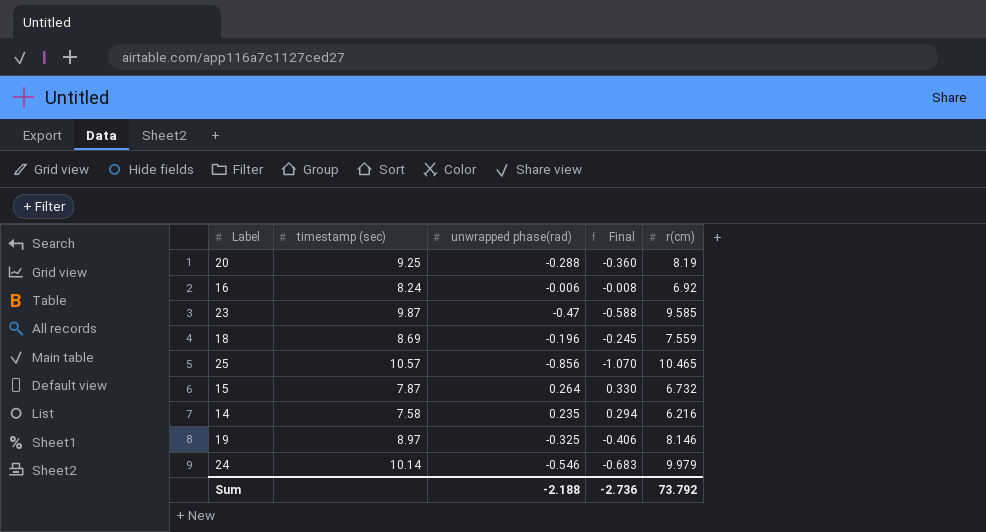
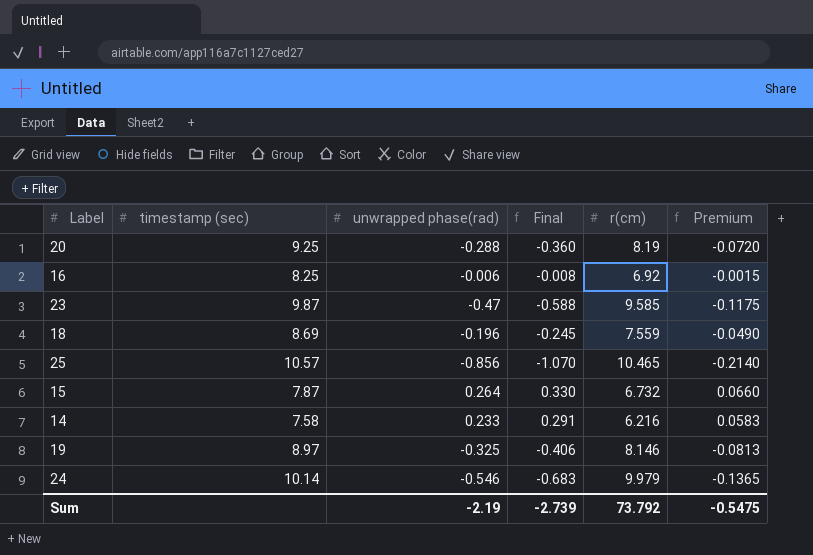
column Premium | formula: none -> [unwrapped phase(rad)] * 0.25
16 | timestamp (sec): 8.24 -> 8.25
14 | unwrapped phase(rad): 0.235 -> 0.233
14 | Final: 0.294 -> 0.291
Sum | unwrapped phase(rad): -2.188 -> -2.19
Sum | Final: -2.736 -> -2.739

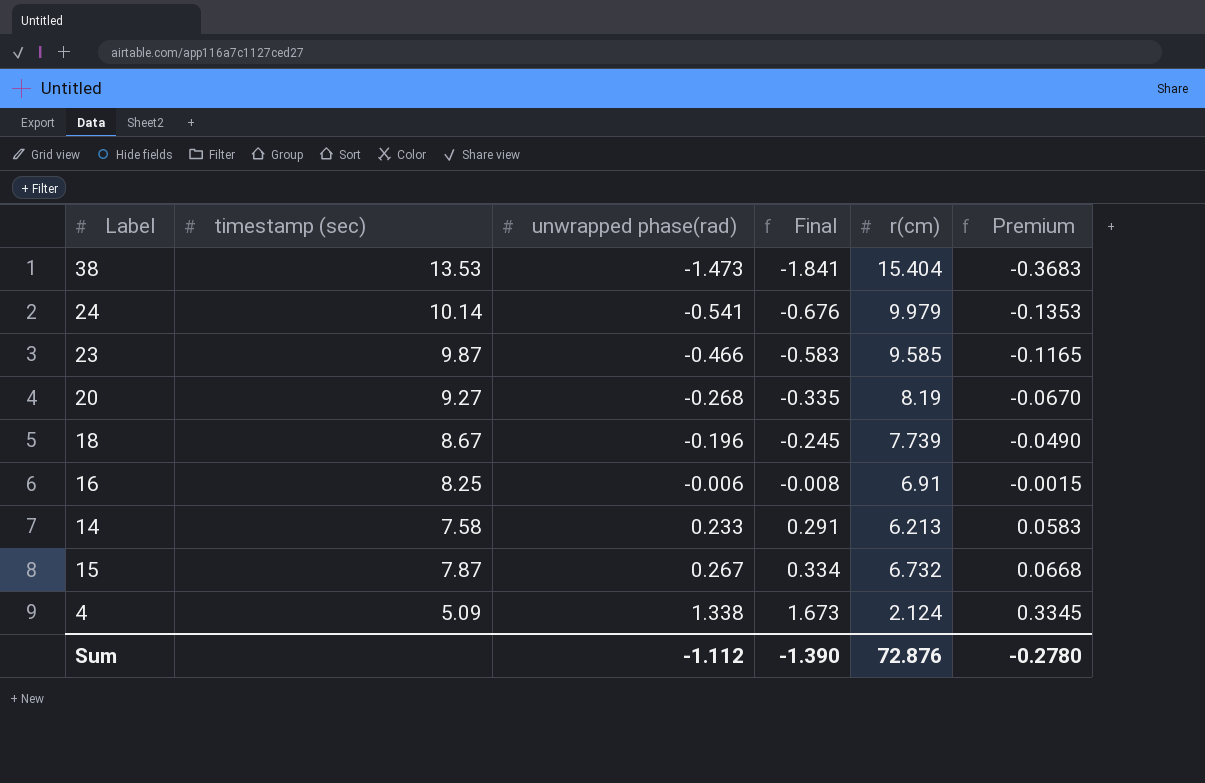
row order: none -> unwrapped phase(rad) ascending
row 25: 10.57 | -0.856 | -1.070 | 10.465 | -0.2140 -> none
row 19: 8.97 | -0.325 | -0.406 | 8.146 | -0.0813 -> none
row 38: none -> 13.53 | -1.473 | -1.841 | 15.404 | -0.3683
24 | unwrapped phase(rad): -0.546 -> -0.541
24 | Final: -0.683 -> -0.676
24 | Premium: -0.1365 -> -0.1353
23 | unwrapped phase(rad): -0.47 -> -0.466
23 | Final: -0.588 -> -0.583
23 | Premium: -0.1175 -> -0.1165
20 | timestamp (sec): 9.25 -> 9.27
20 | unwrapped phase(rad): -0.288 -> -0.268
20 | Final: -0.360 -> -0.335
20 | Premium: -0.0720 -> -0.0670
18 | timestamp (sec): 8.69 -> 8.67
18 | r(cm): 7.559 -> 7.739
16 | r(cm): 6.92 -> 6.91
14 | r(cm): 6.216 -> 6.213
15 | unwrapped phase(rad): 0.264 -> 0.267
15 | Final: 0.330 -> 0.334
15 | Premium: 0.0660 -> 0.0668
row 4: none -> 5.09 | 1.338 | 1.673 | 2.124 | 0.3345
Sum | unwrapped phase(rad): -2.19 -> -1.112
Sum | Final: -2.739 -> -1.390
Sum | r(cm): 73.792 -> 72.876
Sum | Premium: -0.5475 -> -0.2780

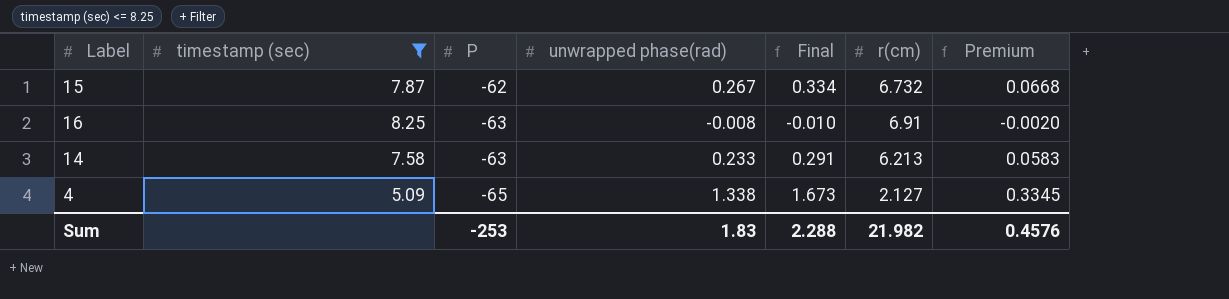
filter: none -> timestamp (sec) <= 8.25
row order: unwrapped phase(rad) ascending -> P descending
column P | position: none -> 3
16 | unwrapped phase(rad): -0.006 -> -0.008
16 | Final: -0.008 -> -0.010
16 | Premium: -0.0015 -> -0.0020
4 | r(cm): 2.124 -> 2.127
Sum | unwrapped phase(rad): -1.112 -> 1.83
Sum | Final: -1.390 -> 2.288
Sum | r(cm): 72.876 -> 21.982
Sum | Premium: -0.2780 -> 0.4576

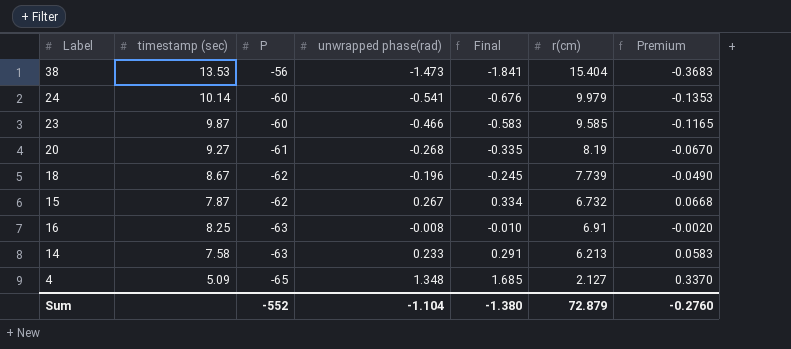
filter: timestamp (sec) <= 8.25 -> none
4 | unwrapped phase(rad): 1.338 -> 1.348
4 | Final: 1.673 -> 1.685
4 | Premium: 0.3345 -> 0.3370
Sum | P: -253 -> -552
Sum | unwrapped phase(rad): 1.83 -> -1.104
Sum | Final: 2.288 -> -1.380
Sum | r(cm): 21.982 -> 72.879
Sum | Premium: 0.4576 -> -0.2760

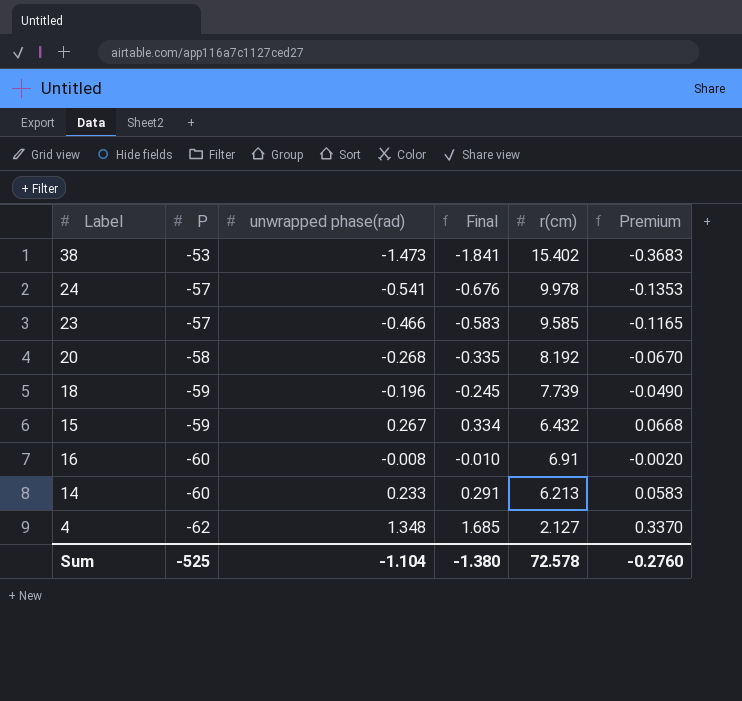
column timestamp (sec) | position: 2 -> none
38 | P: -56 -> -53
38 | r(cm): 15.404 -> 15.402
24 | P: -60 -> -57
24 | r(cm): 9.979 -> 9.978
23 | P: -60 -> -57
20 | P: -61 -> -58
20 | r(cm): 8.19 -> 8.192
18 | P: -62 -> -59
15 | P: -62 -> -59
15 | r(cm): 6.732 -> 6.432
16 | P: -63 -> -60
14 | P: -63 -> -60
4 | P: -65 -> -62
Sum | P: -552 -> -525
Sum | r(cm): 72.879 -> 72.578

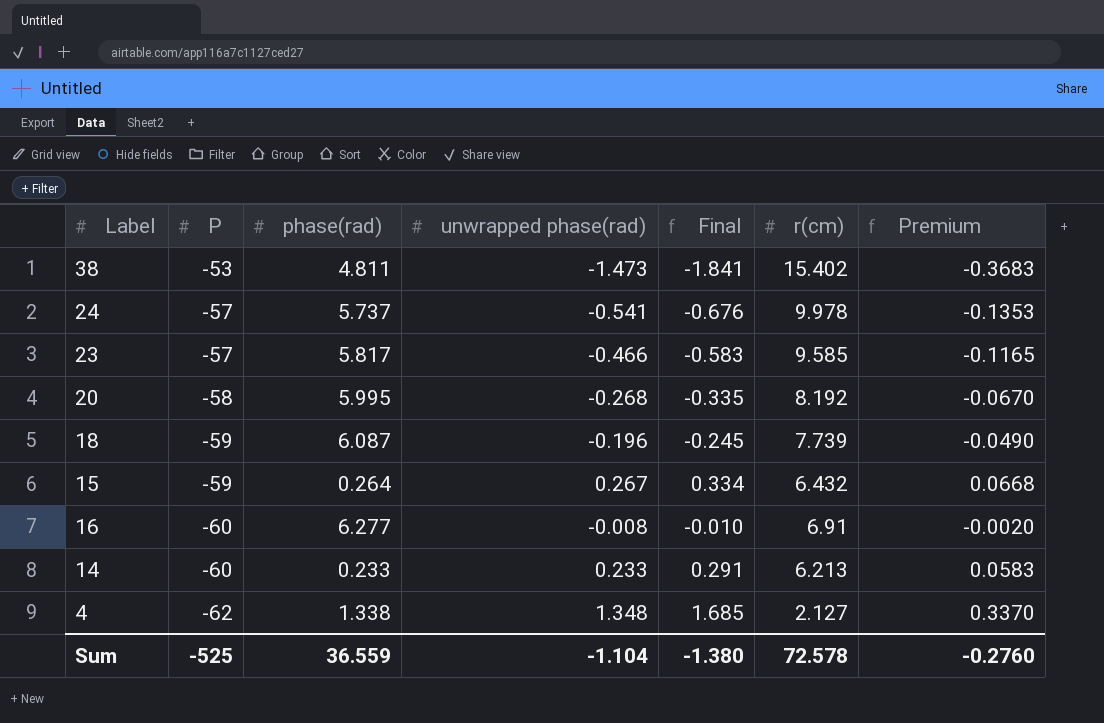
column phase(rad) | position: none -> 3

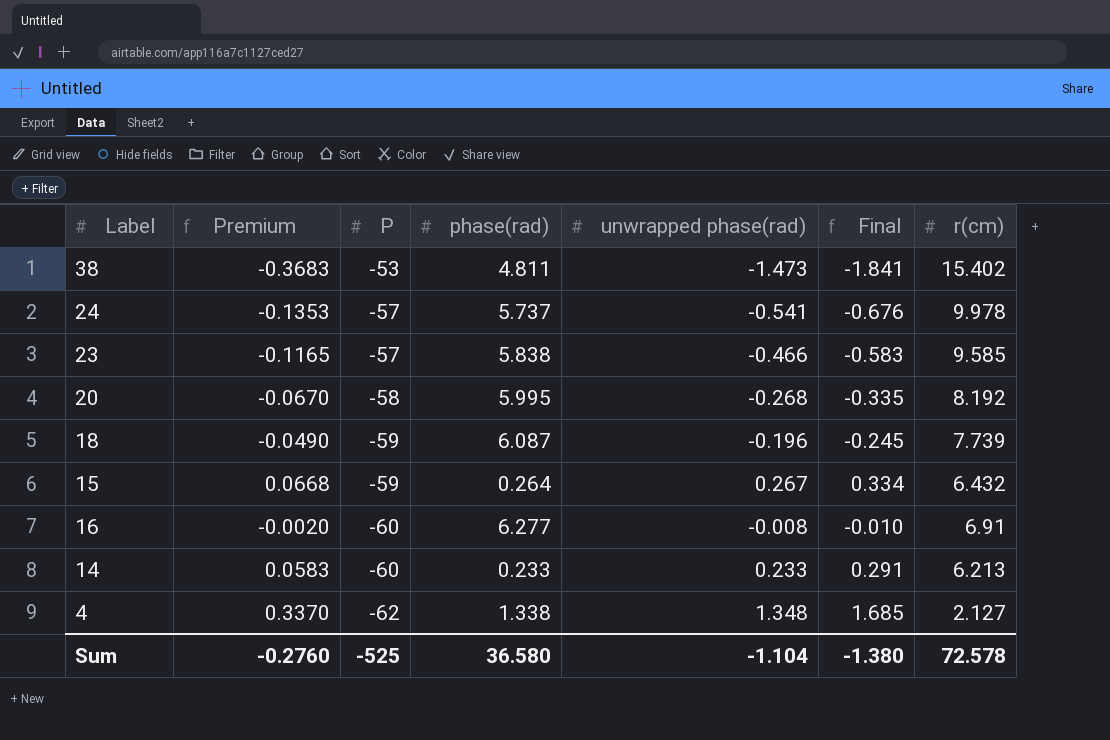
column Premium | position: 7 -> 2
23 | phase(rad): 5.817 -> 5.838
Sum | phase(rad): 36.559 -> 36.580

